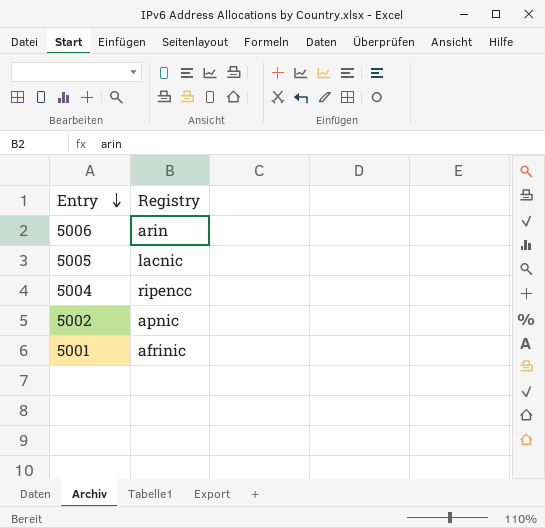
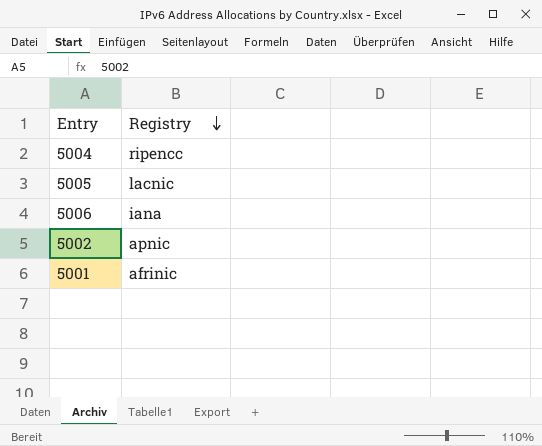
row order: Entry descending -> Registry descending
5006 | Registry: arin -> iana

